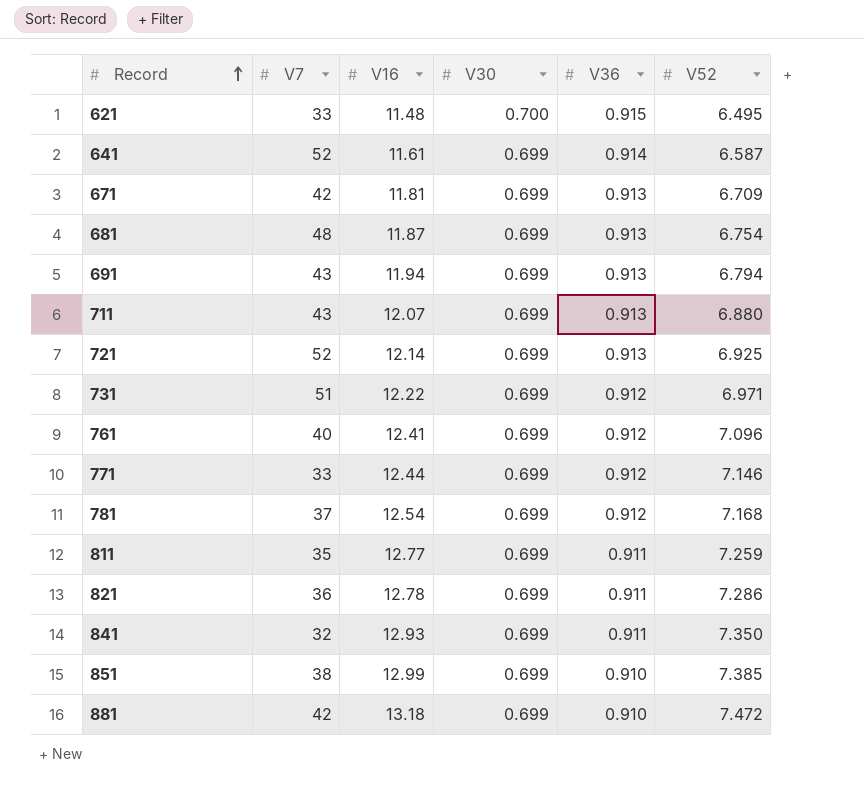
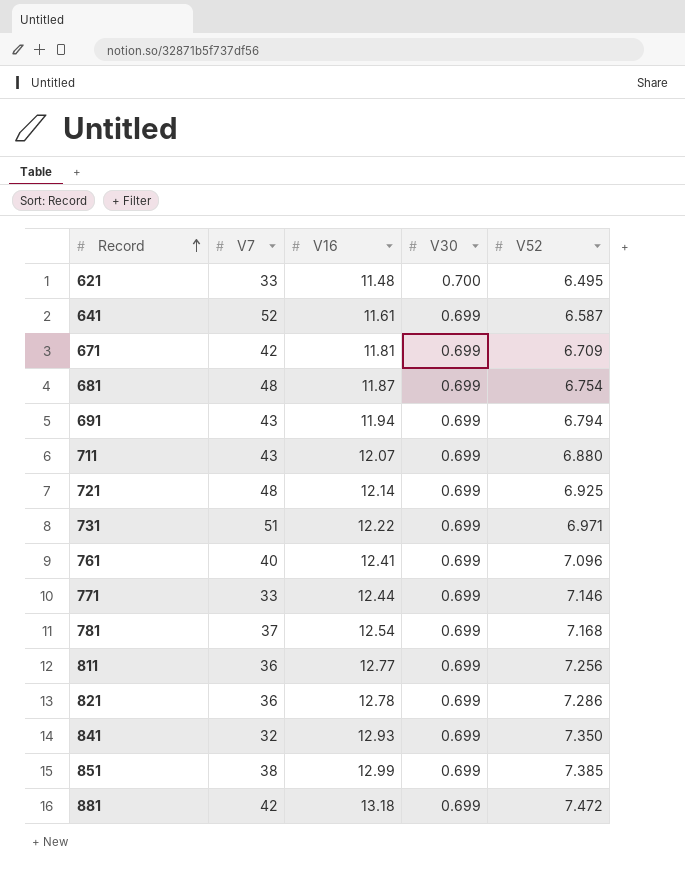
column V36 | position: 5 -> none
721 | V7: 52 -> 48
811 | V7: 35 -> 36
811 | V52: 7.259 -> 7.256

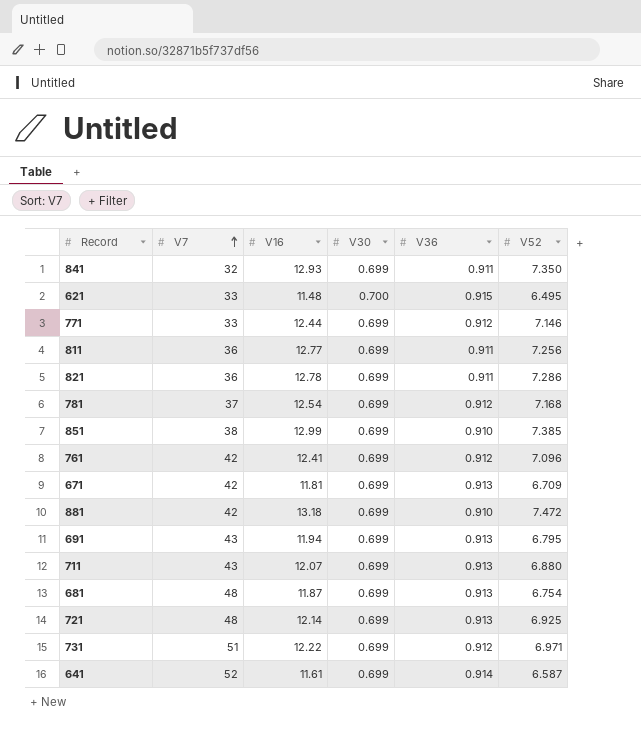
row order: Record ascending -> V7 ascending
column V36 | position: none -> 5
761 | V7: 40 -> 42
691 | V52: 6.794 -> 6.795

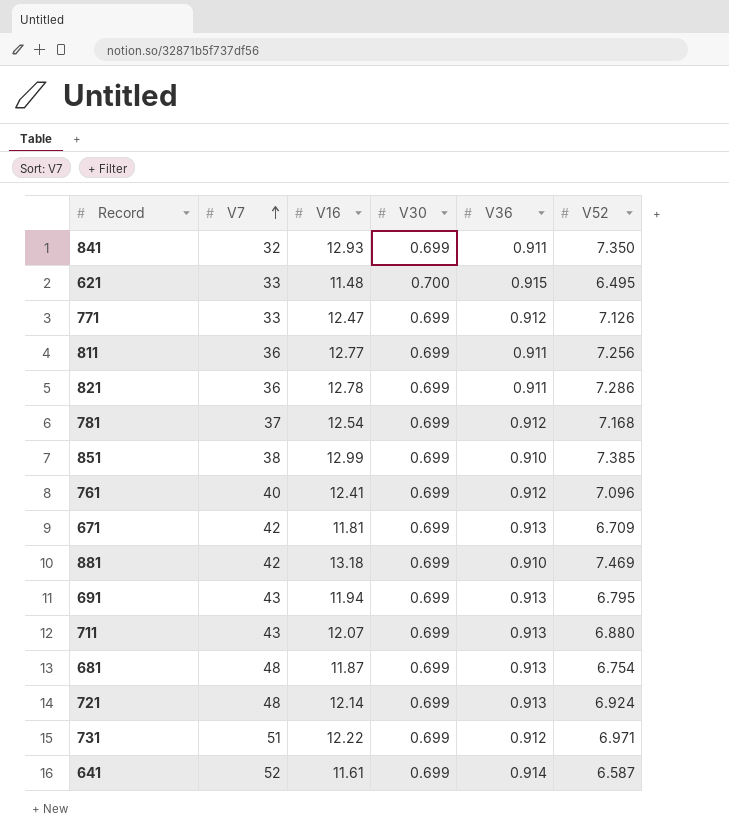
771 | V16: 12.44 -> 12.47
771 | V52: 7.146 -> 7.126
761 | V7: 42 -> 40
881 | V52: 7.472 -> 7.469
721 | V52: 6.925 -> 6.924

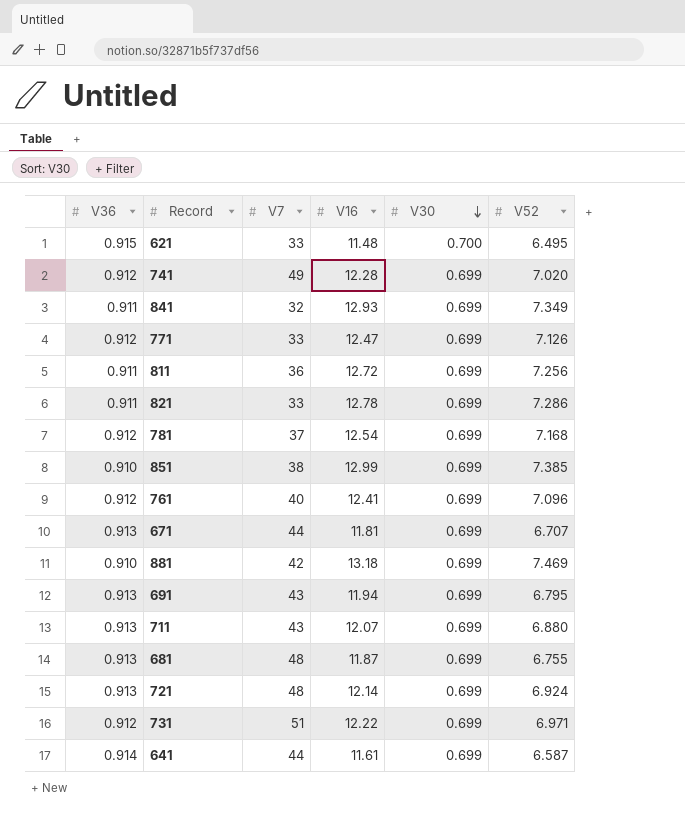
row order: V7 ascending -> V30 descending
column V36 | position: 5 -> 1
row 741: none -> 0.912 | 49 | 12.28 | 0.699 | 7.020
841 | V52: 7.350 -> 7.349
811 | V16: 12.77 -> 12.72
821 | V7: 36 -> 33
671 | V7: 42 -> 44
671 | V52: 6.709 -> 6.707
681 | V52: 6.754 -> 6.755
641 | V7: 52 -> 44

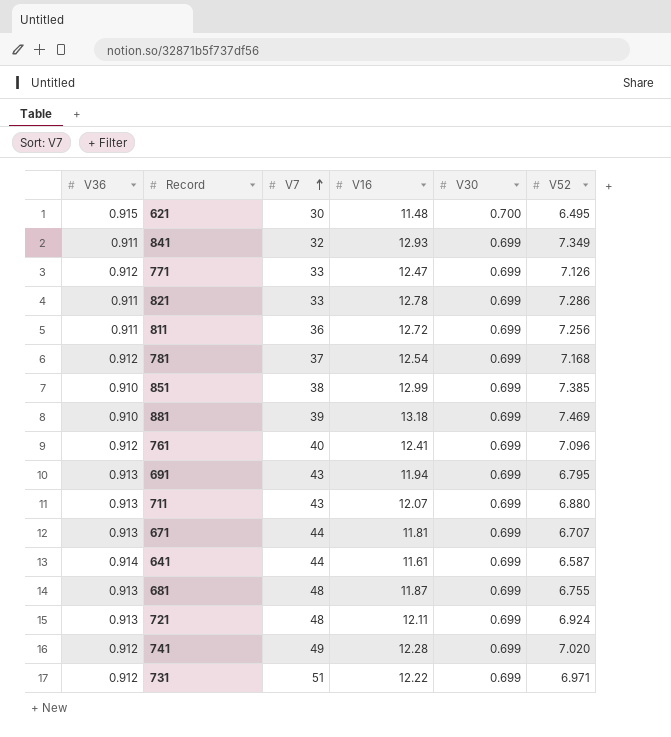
row order: V30 descending -> V7 ascending
621 | V7: 33 -> 30
881 | V7: 42 -> 39
721 | V16: 12.14 -> 12.11

